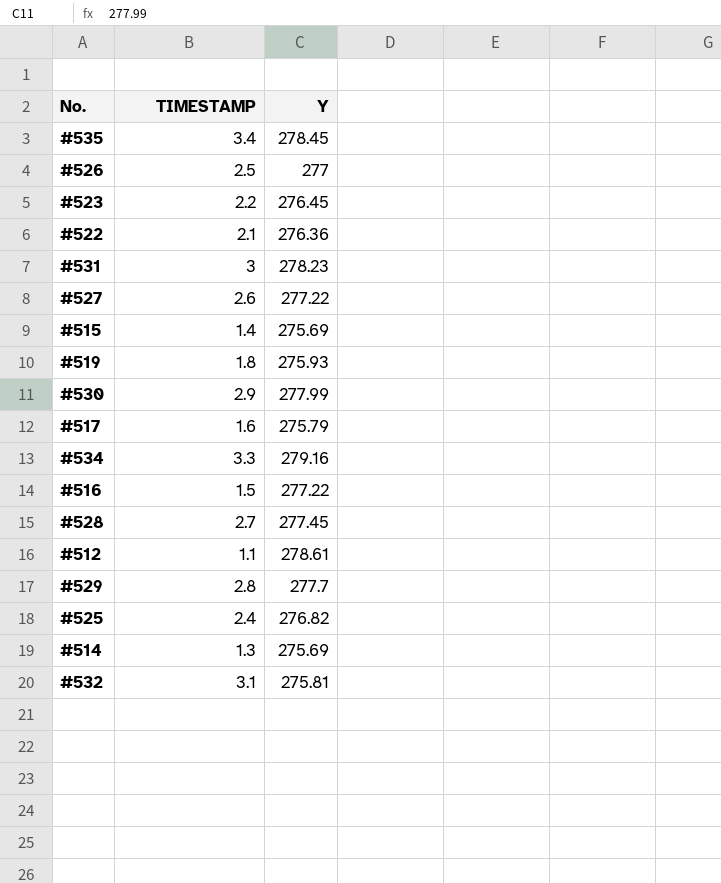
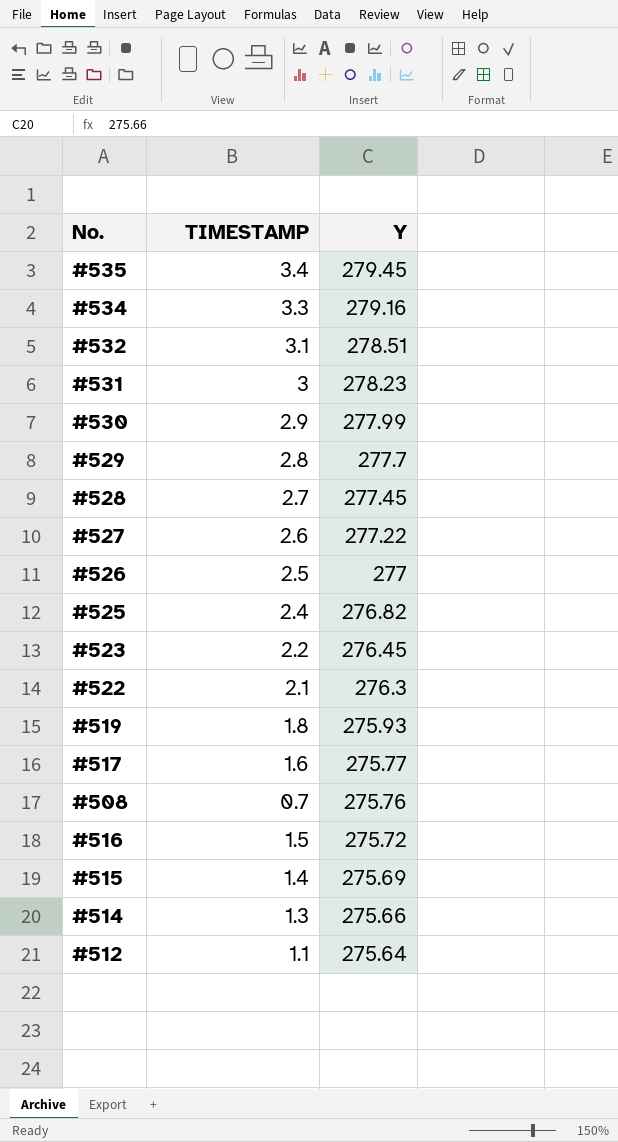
row order: none -> Y descending
#535 | Y: 278.45 -> 279.45
#532 | Y: 275.81 -> 278.51
#522 | Y: 276.36 -> 276.3
#517 | Y: 275.79 -> 275.77
row #508: none -> 0.7 | 275.76
#516 | Y: 277.22 -> 275.72
#514 | Y: 275.69 -> 275.66
#512 | Y: 278.61 -> 275.64

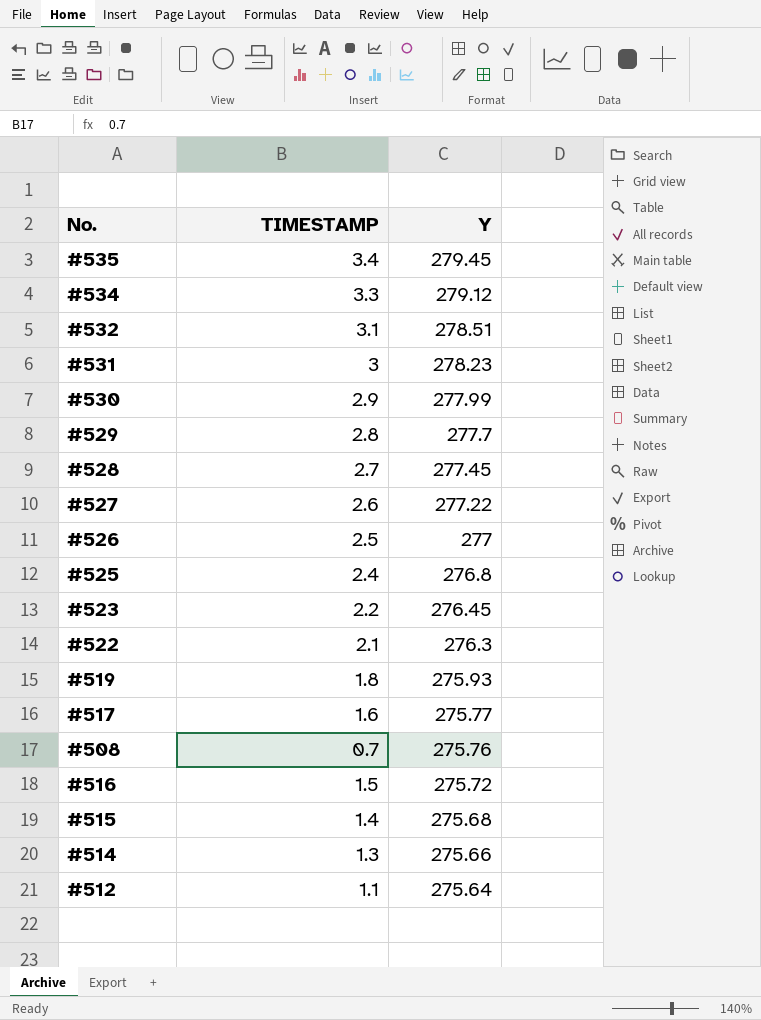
#534 | Y: 279.16 -> 279.12
#525 | Y: 276.82 -> 276.8
#515 | Y: 275.69 -> 275.68

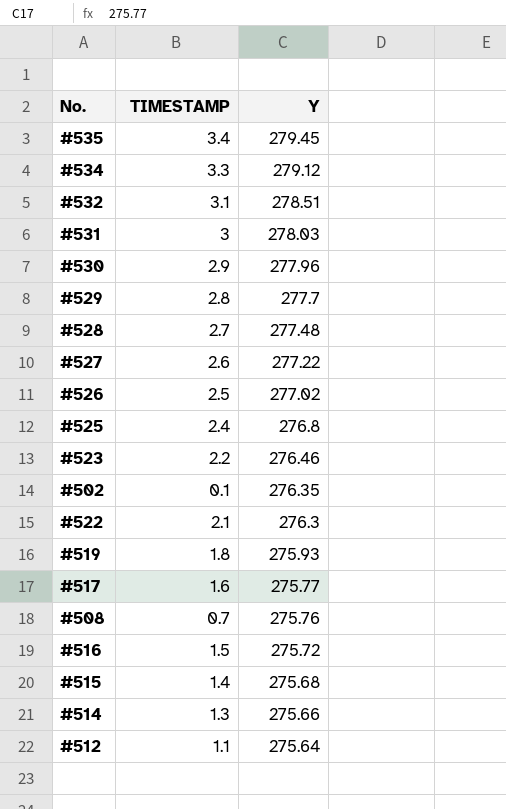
#531 | Y: 278.23 -> 278.03
#530 | Y: 277.99 -> 277.96
#528 | Y: 277.45 -> 277.48
#526 | Y: 277 -> 277.02
#523 | Y: 276.45 -> 276.46
row #502: none -> 0.1 | 276.35

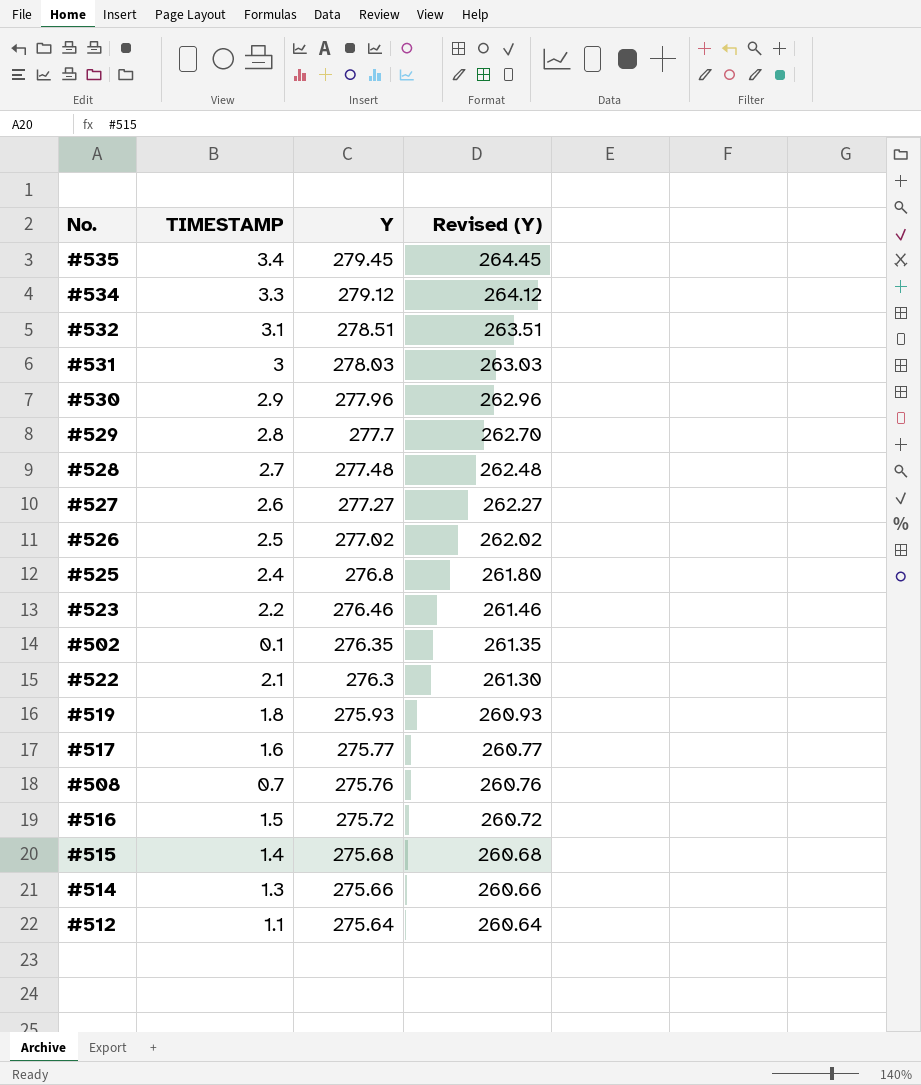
column Revised (Y) | formula: none -> [Y] - 15
#527 | Y: 277.22 -> 277.27

